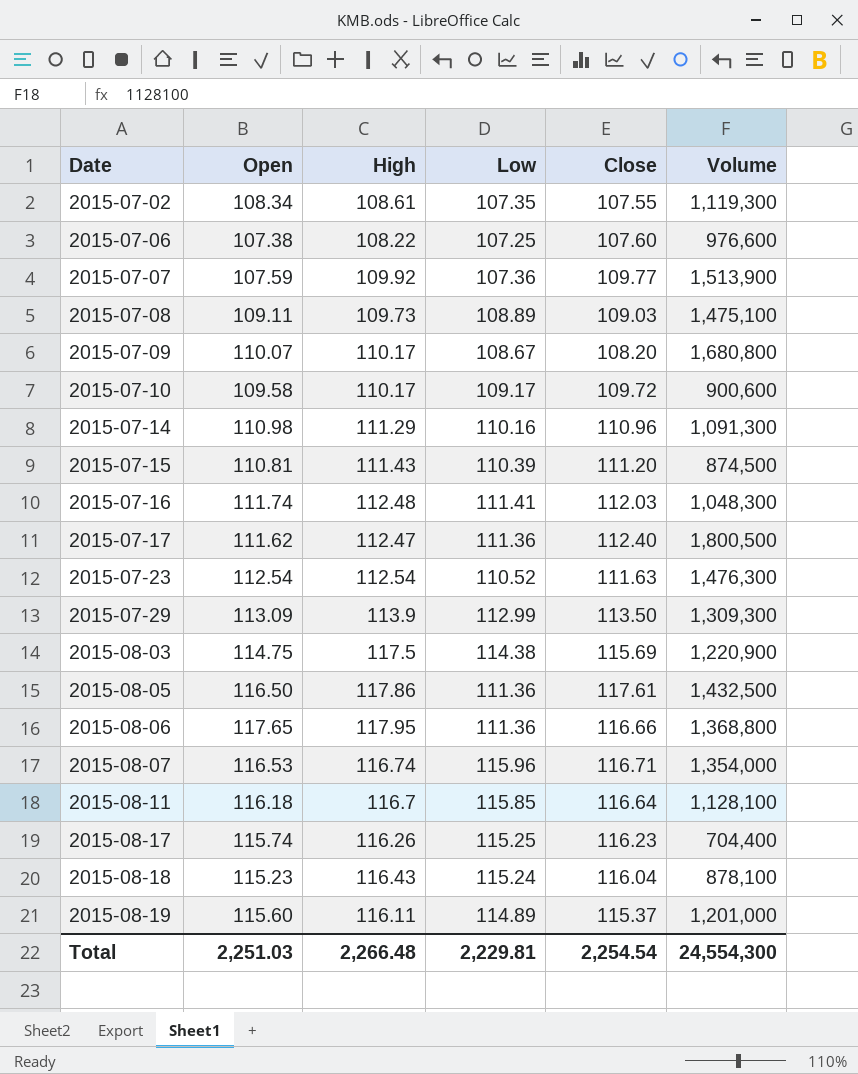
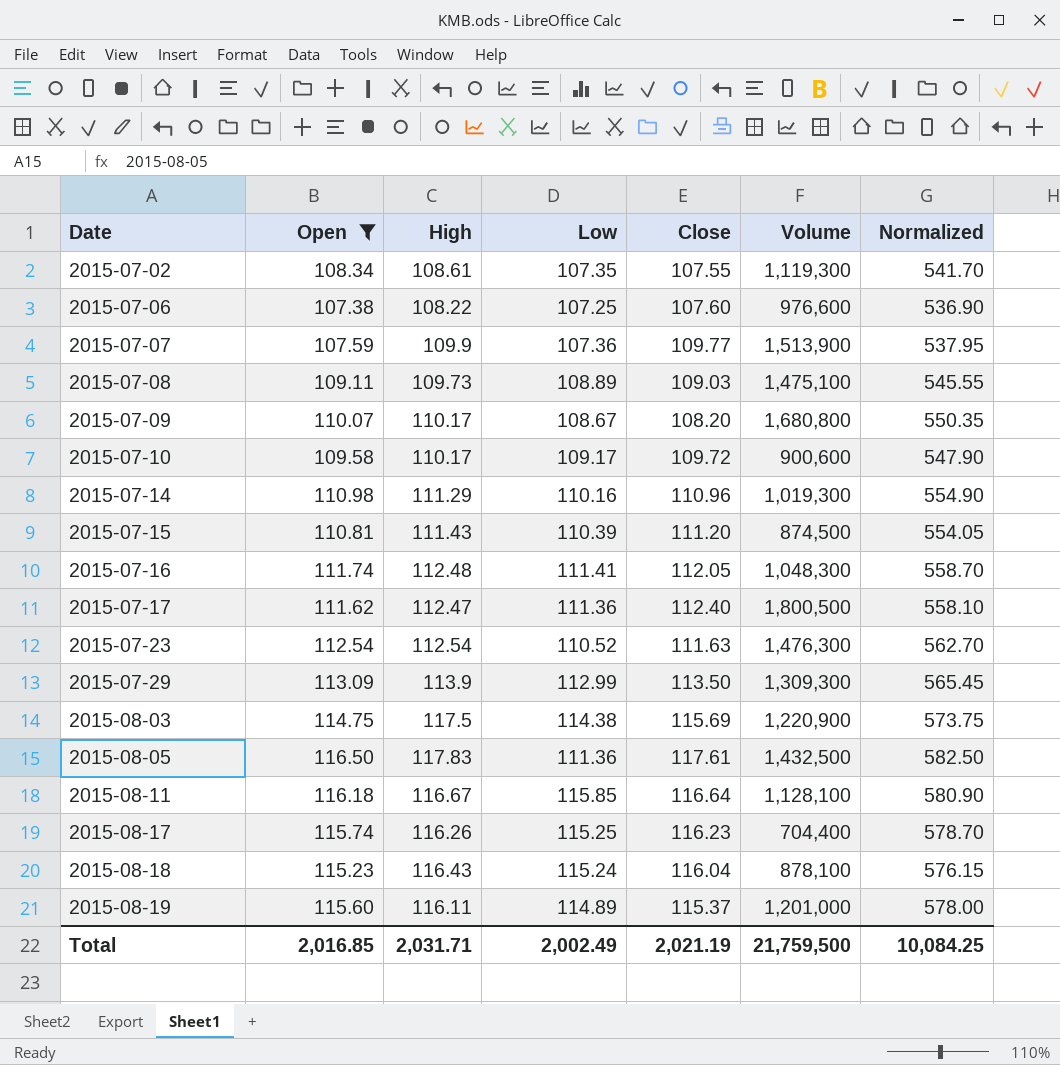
filter: none -> Open <= 116.50
column Normalized | formula: none -> [Open] * 5
2015-07-07 | High: 109.92 -> 109.9
2015-07-14 | Volume: 1,091,300 -> 1,019,300
2015-07-16 | Close: 112.03 -> 112.05
2015-08-05 | High: 117.86 -> 117.83
2015-08-11 | High: 116.7 -> 116.67
Total | Open: 2,251.03 -> 2,016.85
Total | High: 2,266.48 -> 2,031.71
Total | Low: 2,229.81 -> 2,002.49
Total | Close: 2,254.54 -> 2,021.19
Total | Volume: 24,554,300 -> 21,759,500

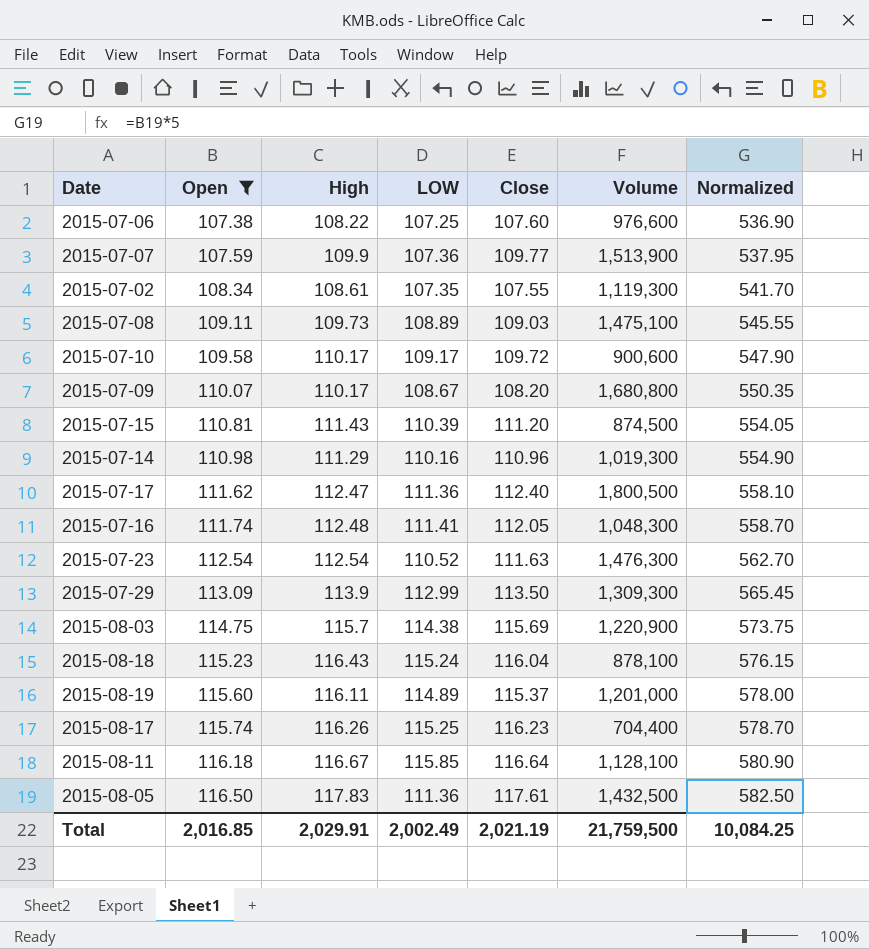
row order: Date ascending -> Open ascending
column name: Low -> LOW
2015-08-03 | High: 117.5 -> 115.7
Total | High: 2,031.71 -> 2,029.91

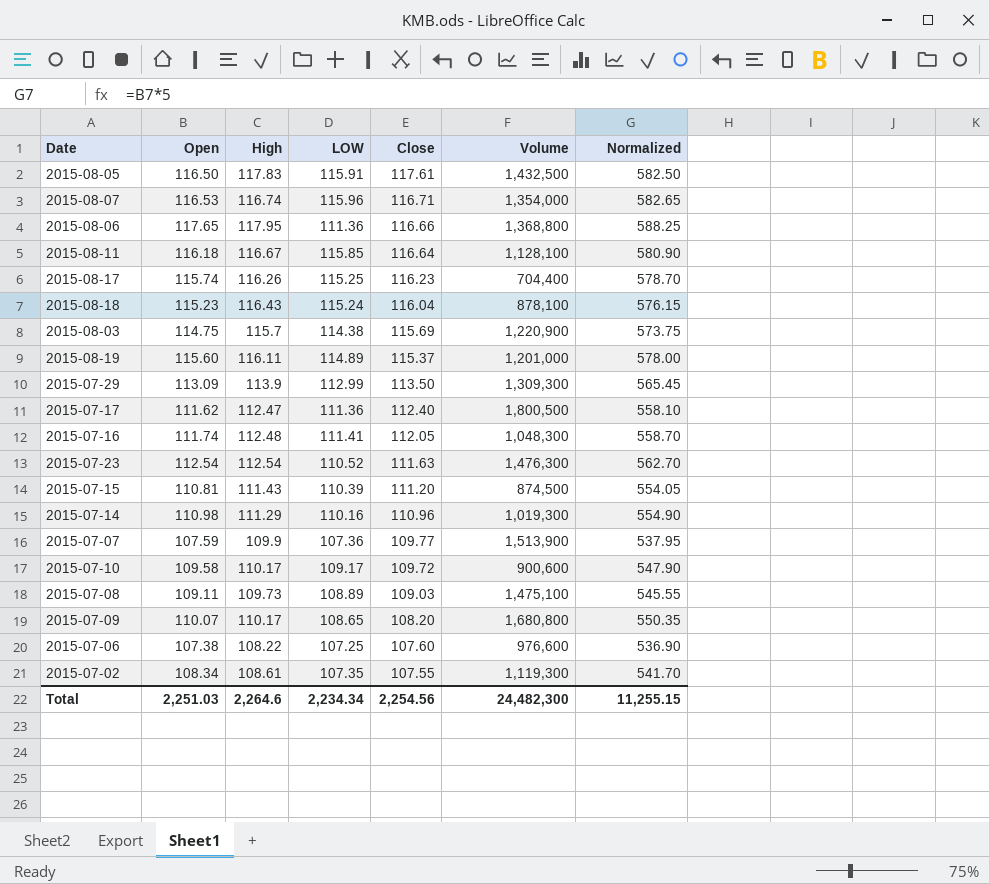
filter: Open <= 116.50 -> none
row order: Open ascending -> Close descending
2015-08-05 | LOW: 111.36 -> 115.91
2015-07-09 | LOW: 108.67 -> 108.65
Total | Open: 2,016.85 -> 2,251.03
Total | High: 2,029.91 -> 2,264.6
Total | LOW: 2,002.49 -> 2,234.34
Total | Close: 2,021.19 -> 2,254.56
Total | Volume: 21,759,500 -> 24,482,300
Total | Normalized: 10,084.25 -> 11,255.15

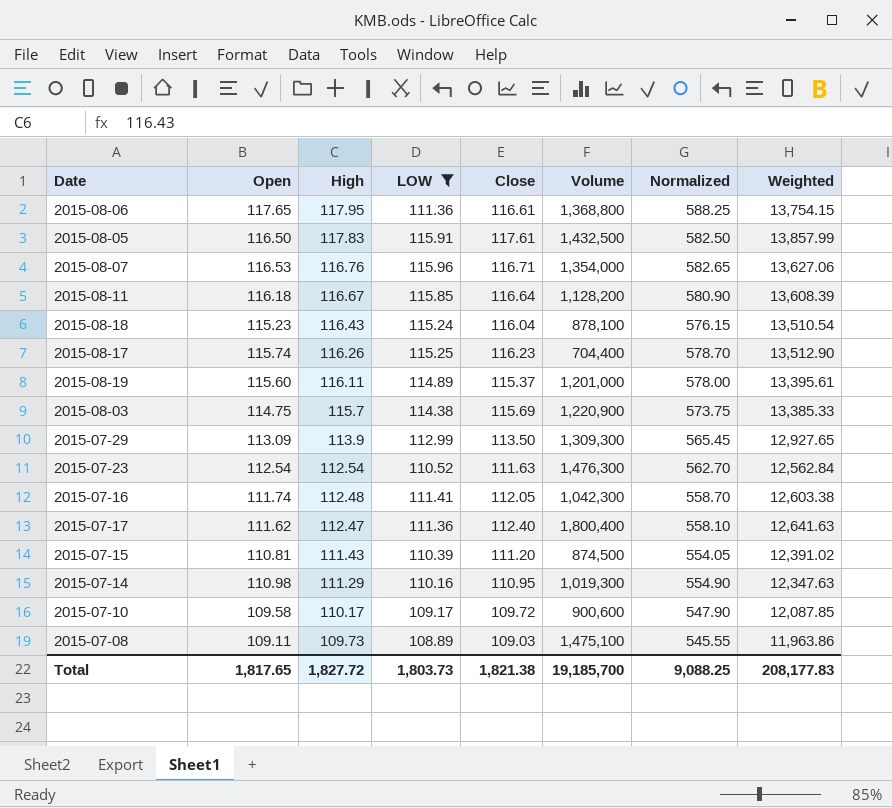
filter: none -> LOW >= 108.89
row order: Close descending -> High descending
column Weighted | formula: none -> [High] * [Close]
2015-08-06 | Close: 116.66 -> 116.61
2015-08-07 | High: 116.74 -> 116.76
2015-08-11 | Volume: 1,128,100 -> 1,128,200
2015-07-16 | Volume: 1,048,300 -> 1,042,300
2015-07-17 | Volume: 1,800,500 -> 1,800,400
2015-07-14 | Close: 110.96 -> 110.95
Total | Open: 2,251.03 -> 1,817.65
Total | High: 2,264.6 -> 1,827.72
Total | LOW: 2,234.34 -> 1,803.73
Total | Close: 2,254.56 -> 1,821.38
Total | Volume: 24,482,300 -> 19,185,700
Total | Normalized: 11,255.15 -> 9,088.25

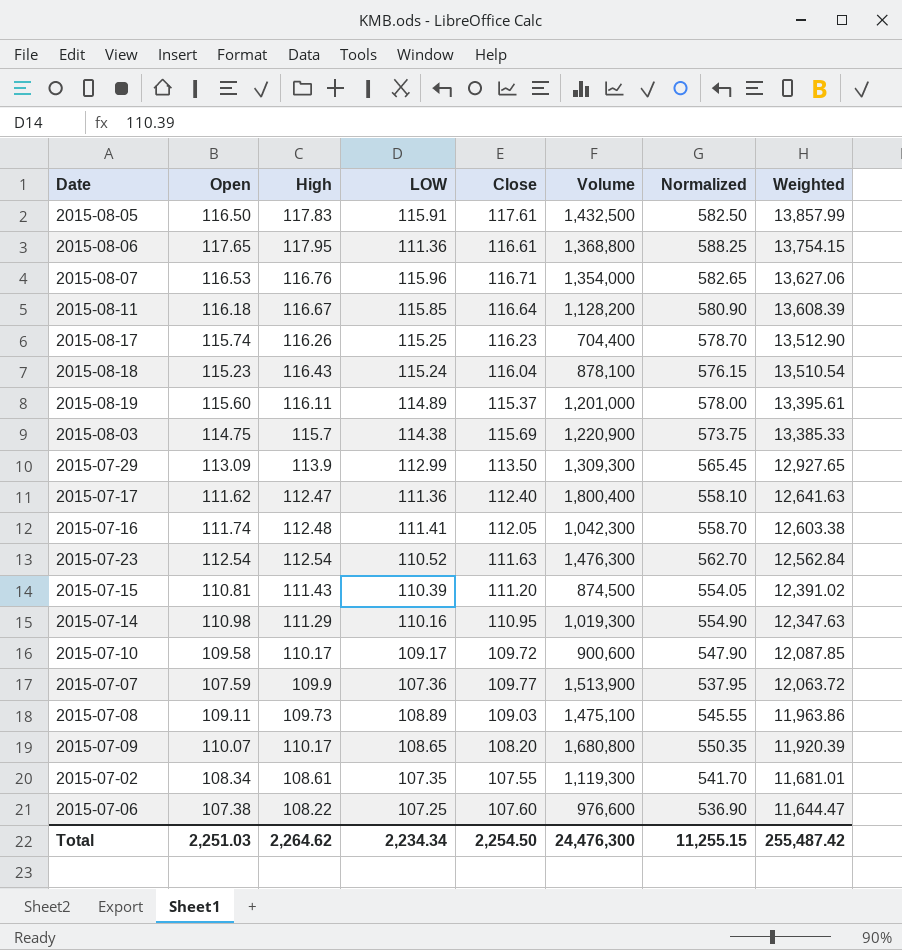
filter: LOW >= 108.89 -> none
row order: High descending -> Weighted descending
Total | Open: 1,817.65 -> 2,251.03
Total | High: 1,827.72 -> 2,264.62
Total | LOW: 1,803.73 -> 2,234.34
Total | Close: 1,821.38 -> 2,254.50
Total | Volume: 19,185,700 -> 24,476,300
Total | Normalized: 9,088.25 -> 11,255.15
Total | Weighted: 208,177.83 -> 255,487.42

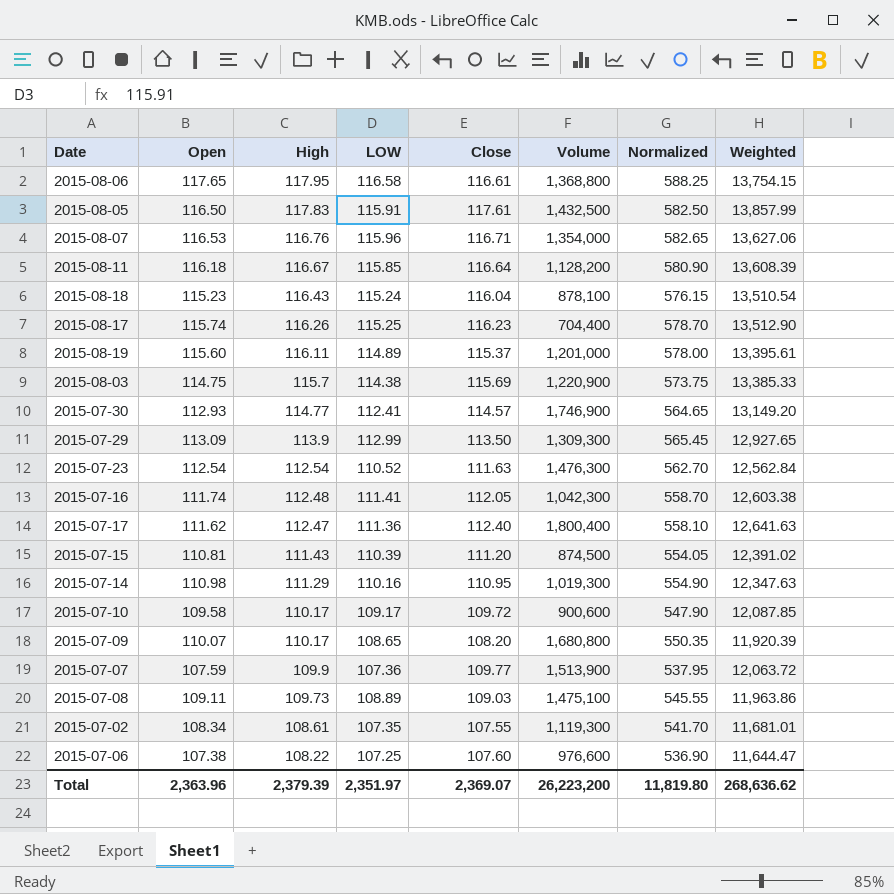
row order: Weighted descending -> High descending
2015-08-06 | LOW: 111.36 -> 116.58
row 2015-07-30: none -> 112.93 | 114.77 | 112.41 | 114.57 | 1,746,900 | 564.65 | 13,149.20
Total | Open: 2,251.03 -> 2,363.96
Total | High: 2,264.62 -> 2,379.39
Total | LOW: 2,234.34 -> 2,351.97
Total | Close: 2,254.50 -> 2,369.07
Total | Volume: 24,476,300 -> 26,223,200
Total | Normalized: 11,255.15 -> 11,819.80
Total | Weighted: 255,487.42 -> 268,636.62

